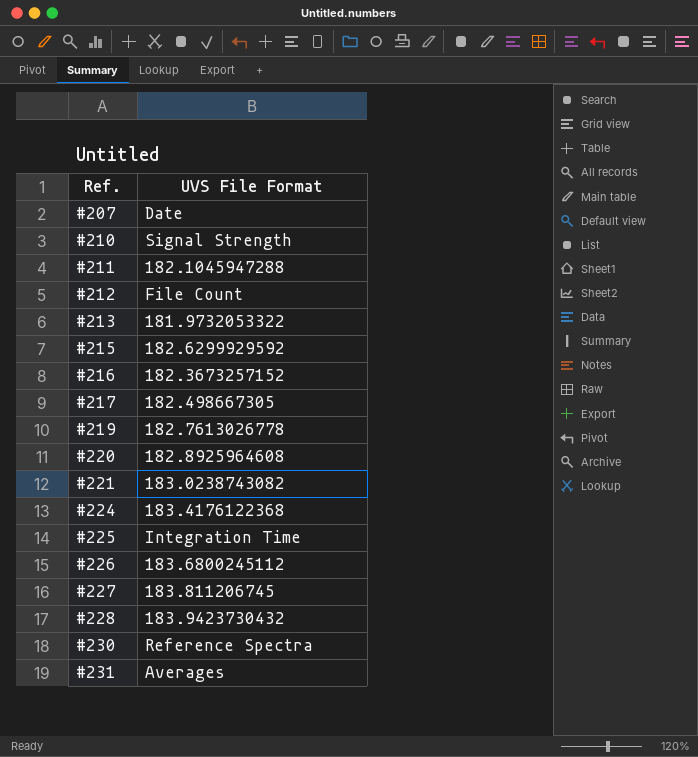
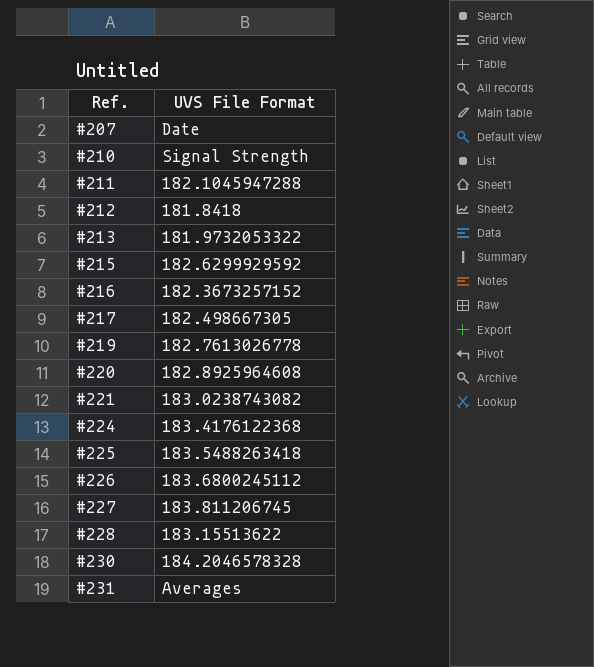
#212 | UVS File Format: File Count -> 181.8418
#225 | UVS File Format: Integration Time -> 183.5488263418
#228 | UVS File Format: 183.9423730432 -> 183.15513622
#230 | UVS File Format: Reference Spectra -> 184.2046578328

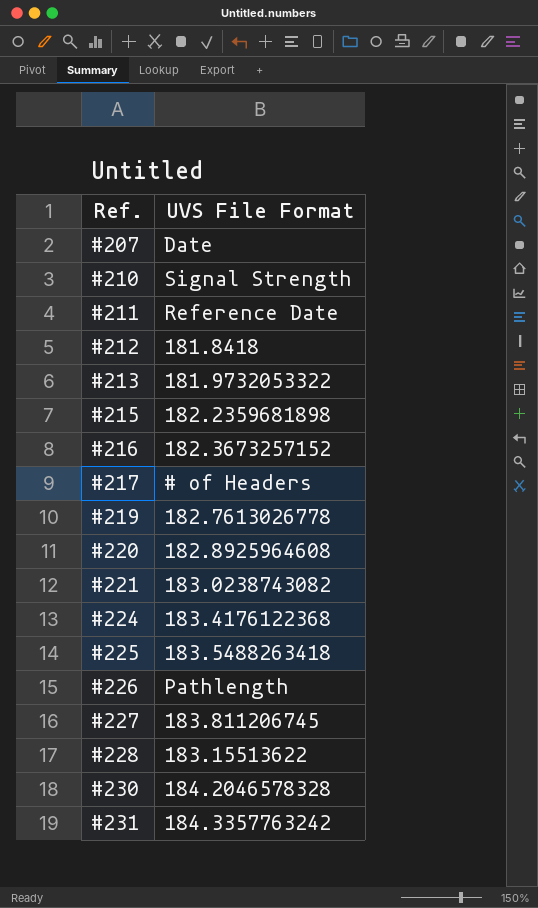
#211 | UVS File Format: 182.1045947288 -> Reference Date
#215 | UVS File Format: 182.6299929592 -> 182.2359681898
#217 | UVS File Format: 182.498667305 -> # of Headers
#226 | UVS File Format: 183.6800245112 -> Pathlength
#231 | UVS File Format: Averages -> 184.3357763242

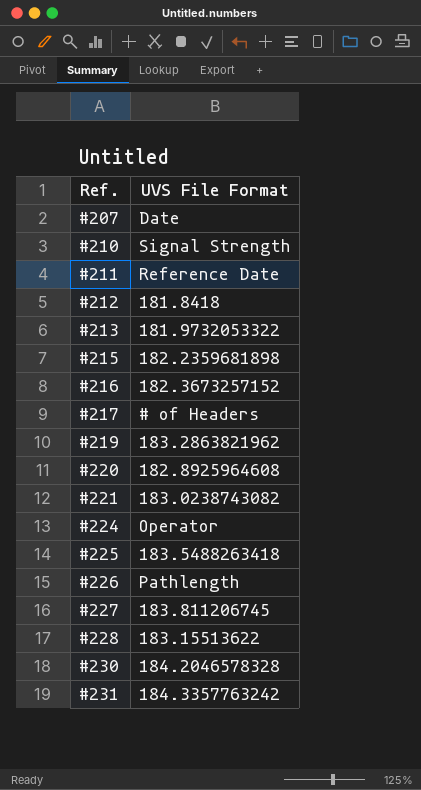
#219 | UVS File Format: 182.7613026778 -> 183.2863821962
#224 | UVS File Format: 183.4176122368 -> Operator

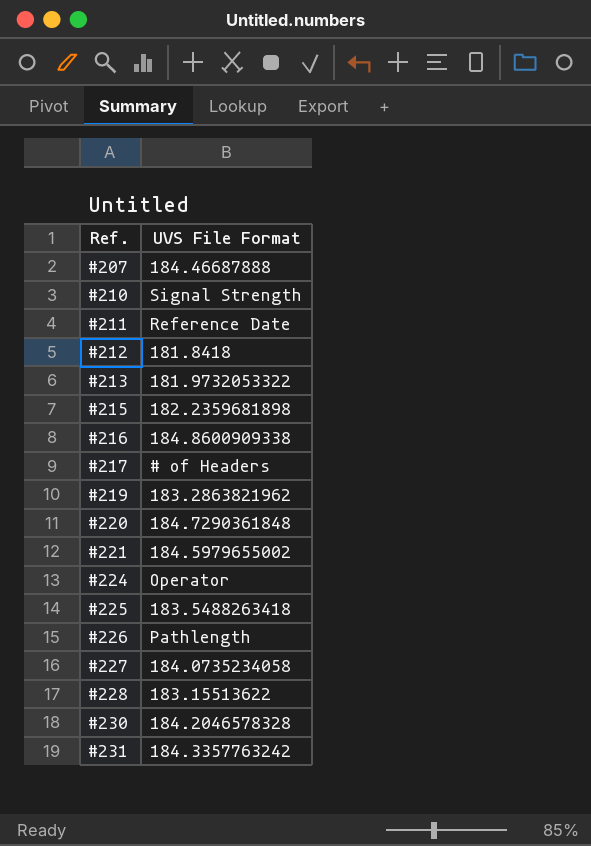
#207 | UVS File Format: Date -> 184.46687888
#216 | UVS File Format: 182.3673257152 -> 184.8600909338
#220 | UVS File Format: 182.8925964608 -> 184.7290361848
#221 | UVS File Format: 183.0238743082 -> 184.5979655002
#227 | UVS File Format: 183.811206745 -> 184.0735234058

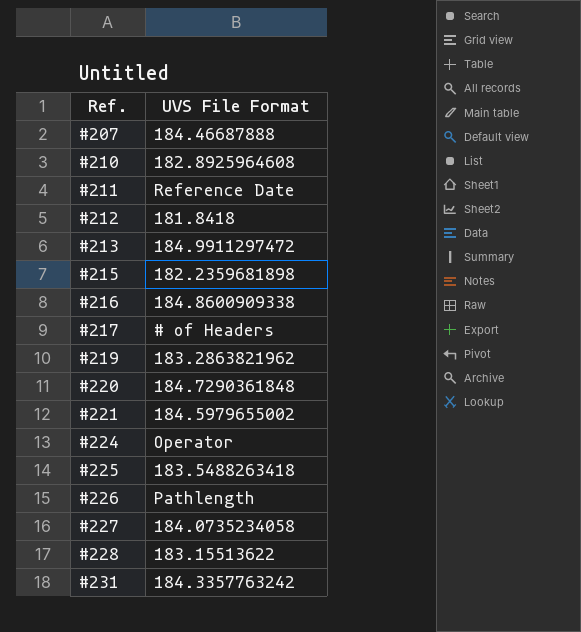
row #230: 184.2046578328 -> none
#210 | UVS File Format: Signal Strength -> 182.8925964608
#213 | UVS File Format: 181.9732053322 -> 184.9911297472

